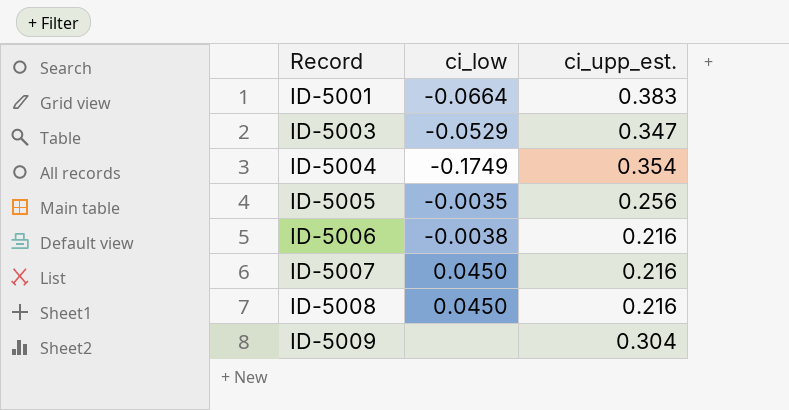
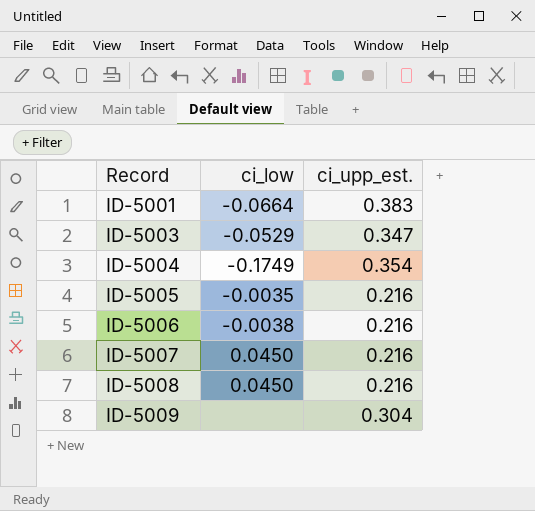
ID-5005 | ci_upp_est.: 0.256 -> 0.216

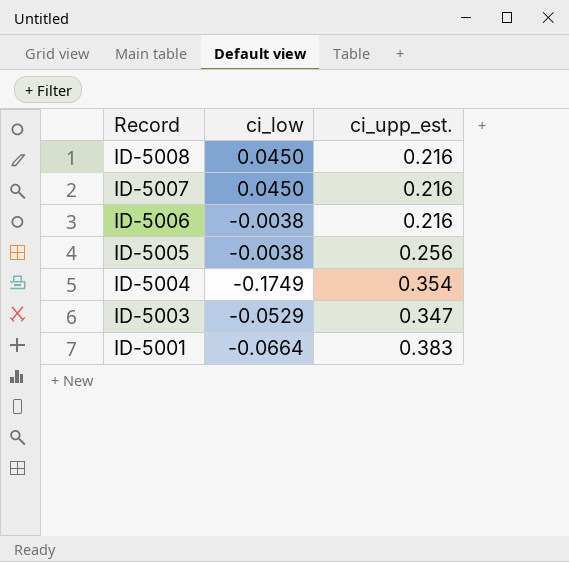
row order: Record ascending -> Record descending
row ID-5009: none | 0.304 -> none
ID-5005 | ci_low: -0.0035 -> -0.0038
ID-5005 | ci_upp_est.: 0.216 -> 0.256

